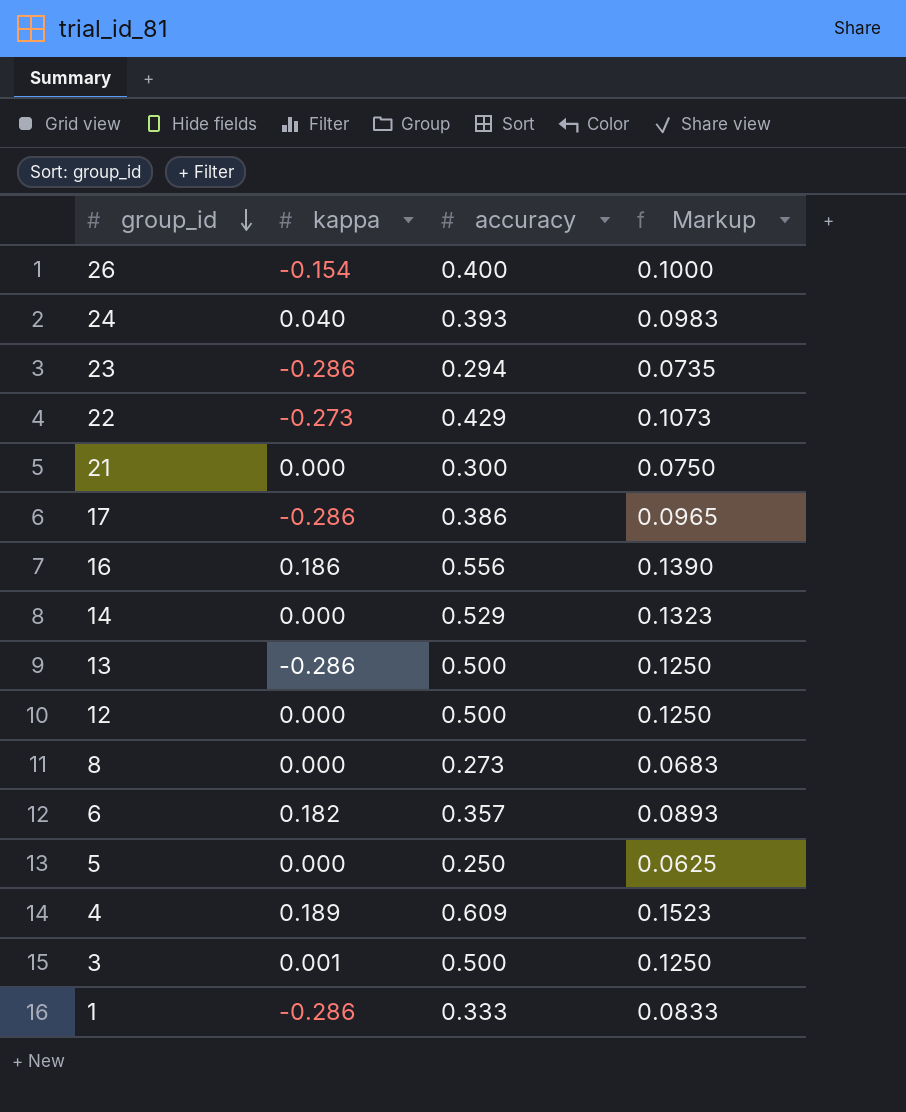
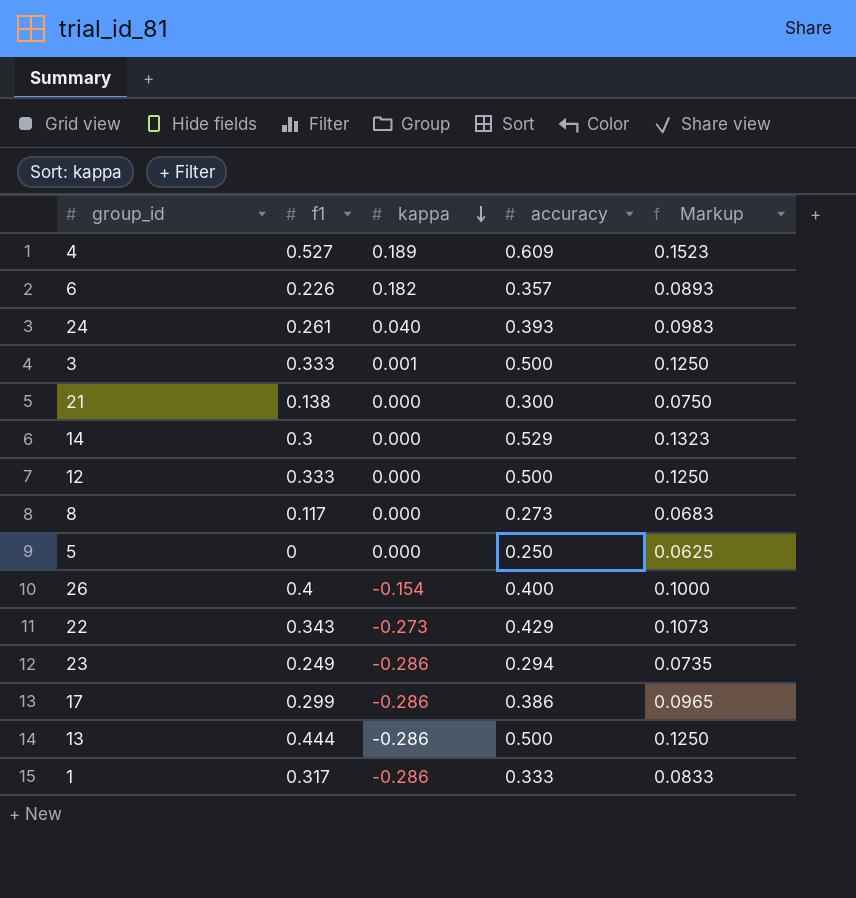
row order: group_id descending -> kappa descending
column f1 | position: none -> 2
row 16: 0.186 | 0.556 | 0.1390 -> none

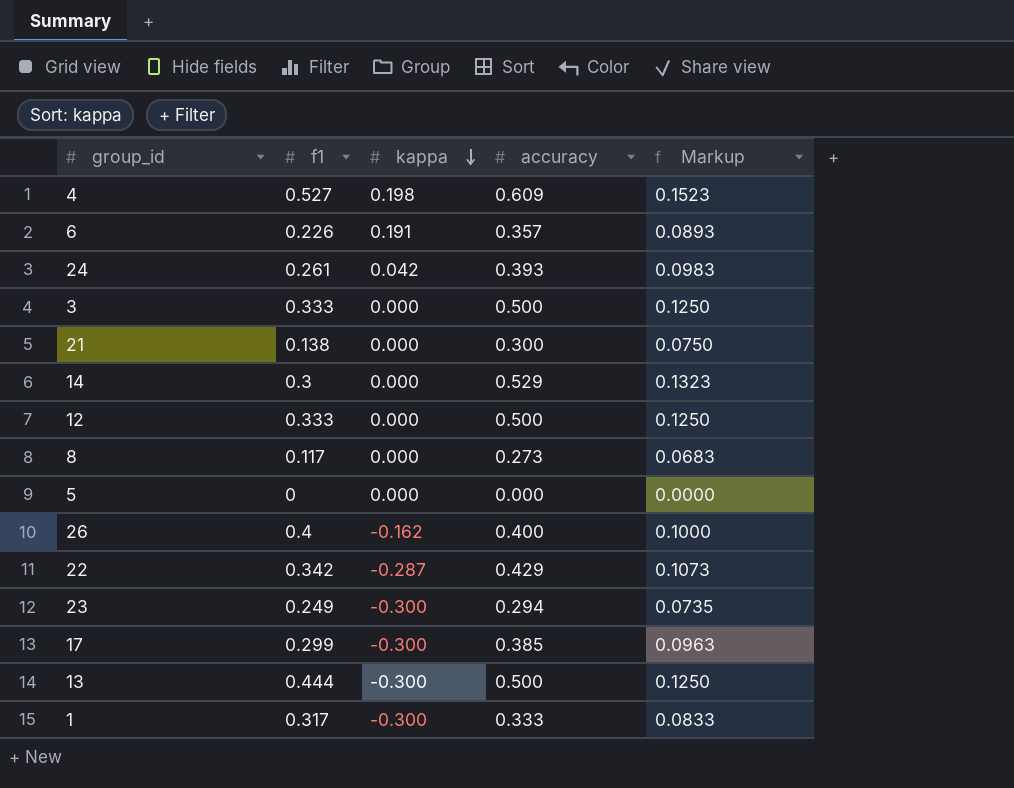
4 | kappa: 0.189 -> 0.198
6 | kappa: 0.182 -> 0.191
24 | kappa: 0.040 -> 0.042
3 | kappa: 0.001 -> 0.000
5 | accuracy: 0.250 -> 0.000
5 | Markup: 0.0625 -> 0.0000
26 | kappa: -0.154 -> -0.162
22 | f1: 0.343 -> 0.342
22 | kappa: -0.273 -> -0.287
23 | kappa: -0.286 -> -0.300
17 | kappa: -0.286 -> -0.300
17 | accuracy: 0.386 -> 0.385
17 | Markup: 0.0965 -> 0.0963
13 | kappa: -0.286 -> -0.300
1 | kappa: -0.286 -> -0.300

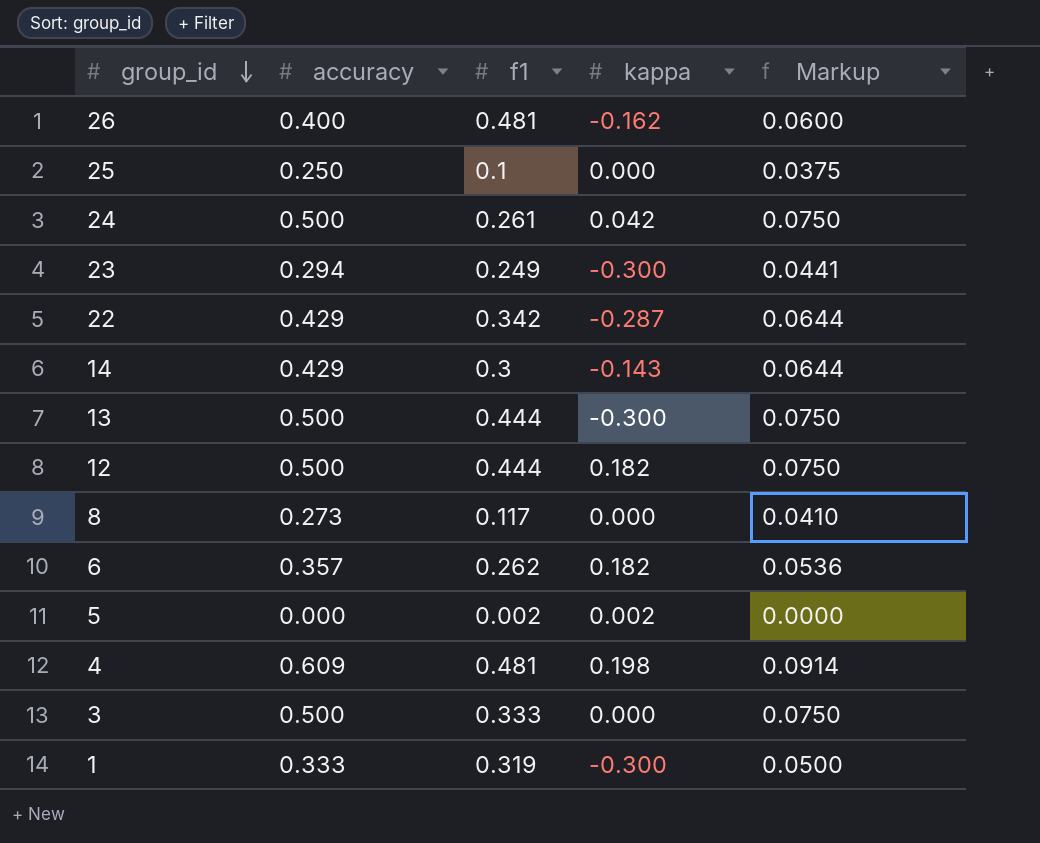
row order: kappa descending -> group_id descending
column accuracy | position: 4 -> 2
column Markup | formula: [accuracy] * 0.25 -> [accuracy] * 0.15
row 21: 0.138 | 0.000 | 0.300 | 0.0750 -> none
row 17: 0.299 | -0.300 | 0.385 | 0.0963 -> none
26 | f1: 0.4 -> 0.481
row 25: none -> 0.250 | 0.1 | 0.000 | 0.0375
24 | accuracy: 0.393 -> 0.500
14 | accuracy: 0.529 -> 0.429
14 | kappa: 0.000 -> -0.143
12 | f1: 0.333 -> 0.444
12 | kappa: 0.000 -> 0.182
6 | f1: 0.226 -> 0.262
6 | kappa: 0.191 -> 0.182
5 | f1: 0 -> 0.002
5 | kappa: 0.000 -> 0.002
4 | f1: 0.527 -> 0.481
1 | f1: 0.317 -> 0.319

